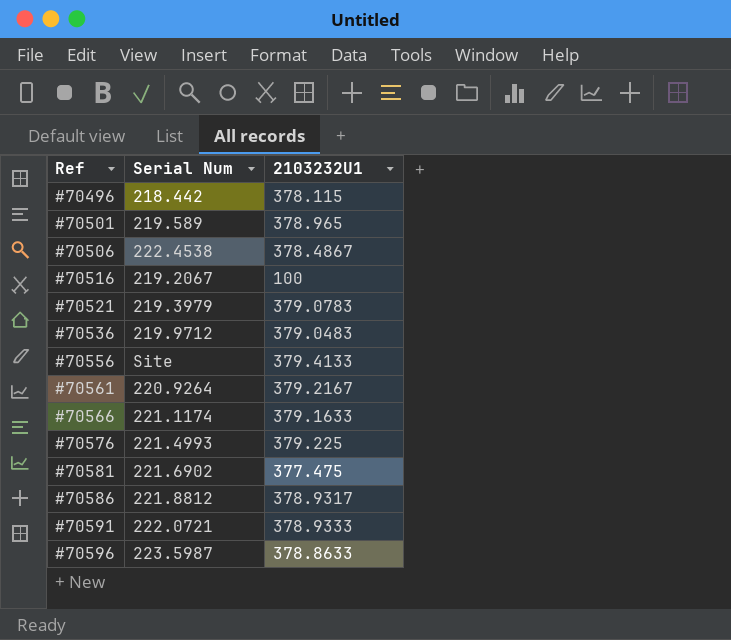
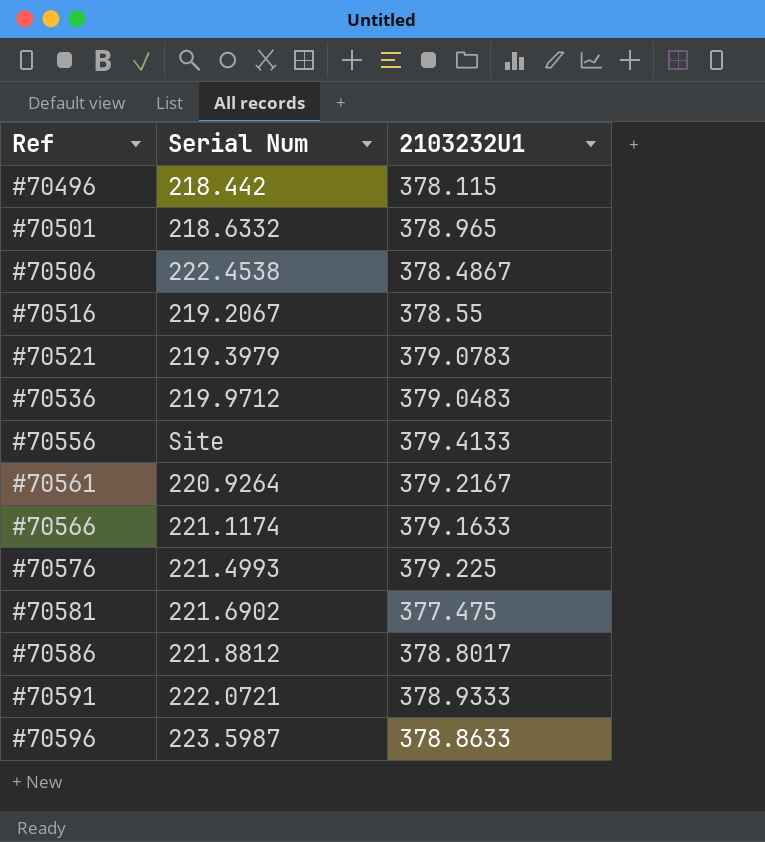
#70501 | Serial Num: 219.589 -> 218.6332
#70516 | 2103232U1: 100 -> 378.55
#70586 | 2103232U1: 378.9317 -> 378.8017

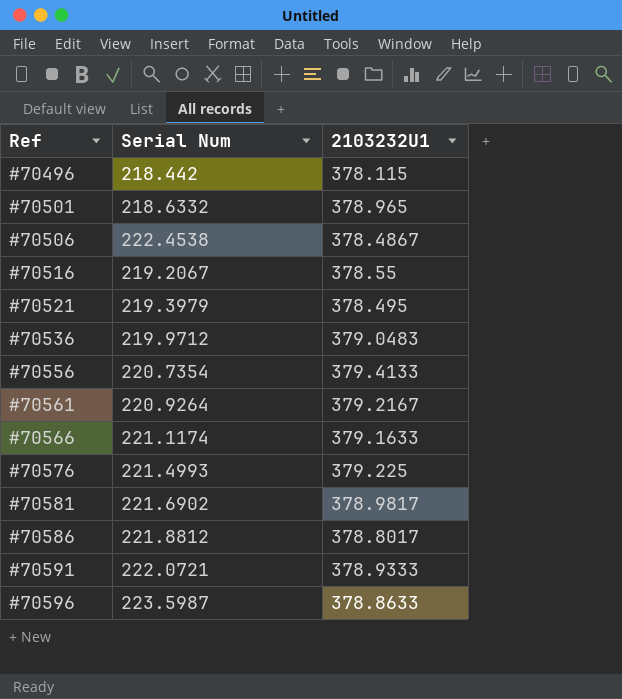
#70521 | 2103232U1: 379.0783 -> 378.495
#70556 | Serial Num: Site -> 220.7354
#70581 | 2103232U1: 377.475 -> 378.9817

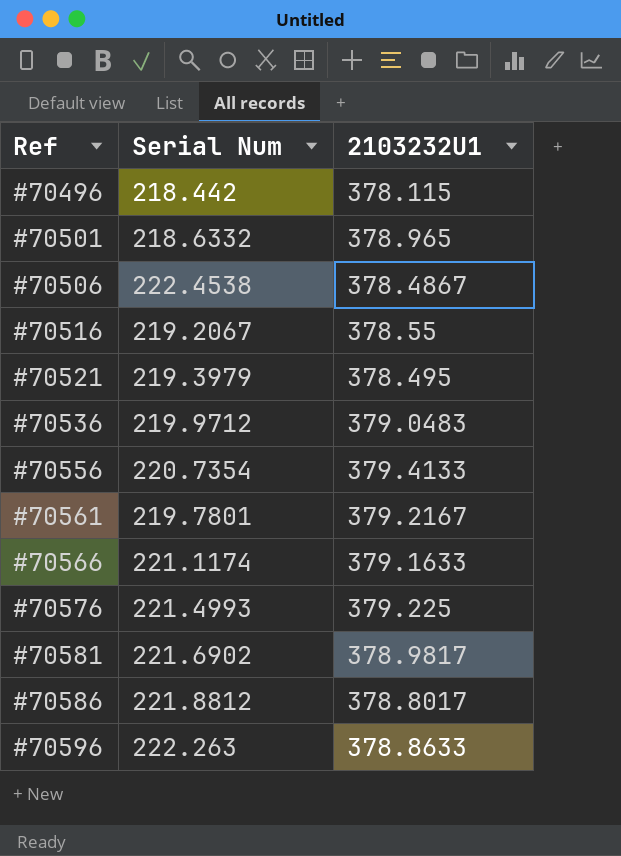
row #70591: 222.0721 | 378.9333 -> none
#70561 | Serial Num: 220.9264 -> 219.7801
#70596 | Serial Num: 223.5987 -> 222.263

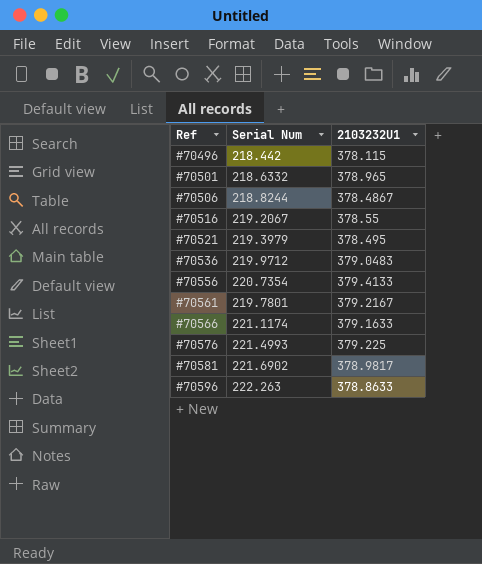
row #70586: 221.8812 | 378.8017 -> none
#70506 | Serial Num: 222.4538 -> 218.8244

